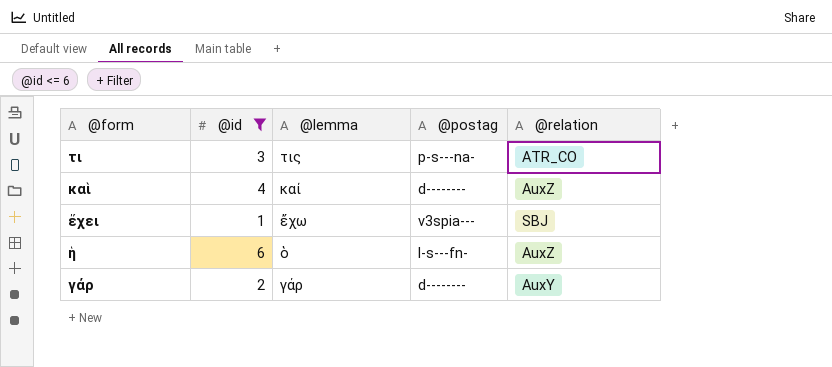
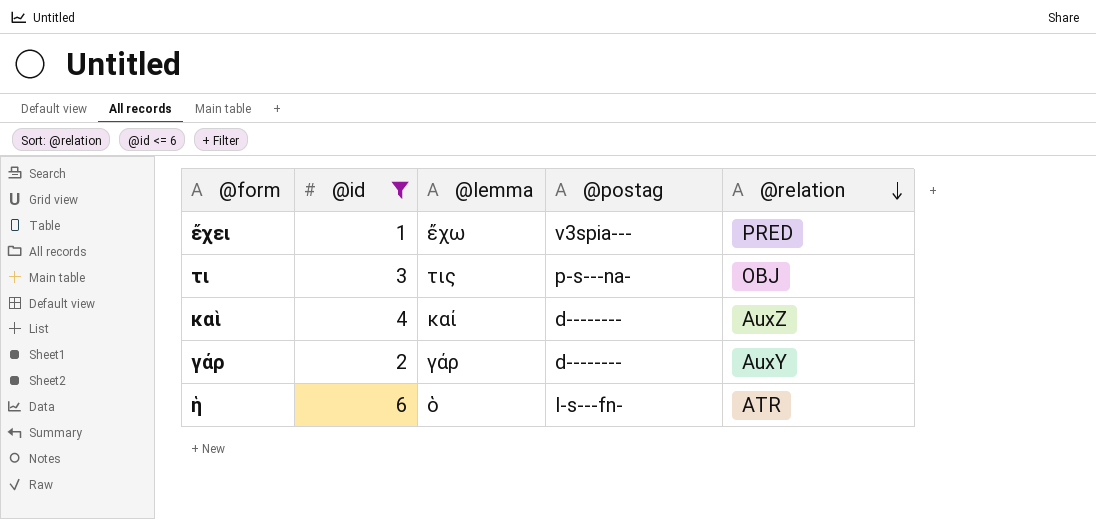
row order: none -> @relation descending
ἔχει | @relation: SBJ -> PRED
τι | @relation: ATR_CO -> OBJ
ἡ | @relation: AuxZ -> ATR

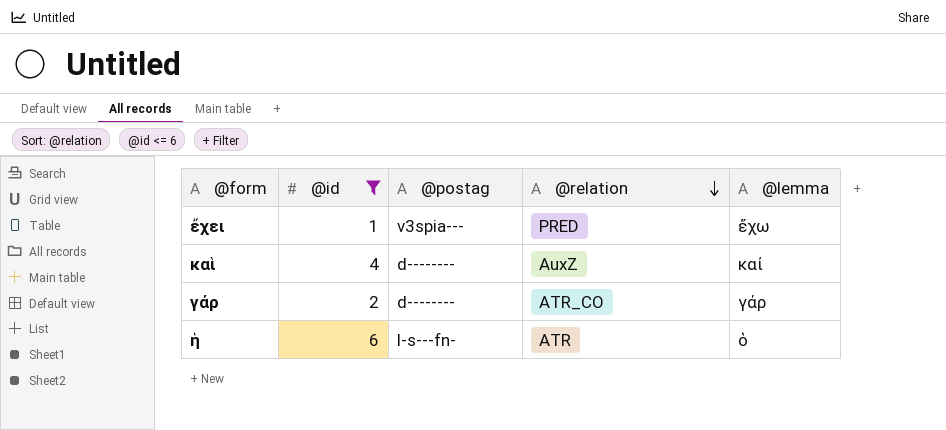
column @lemma | position: 3 -> 5
row τι: 3 | τις | p-s---na- | OBJ -> none
γάρ | @relation: AuxY -> ATR_CO

